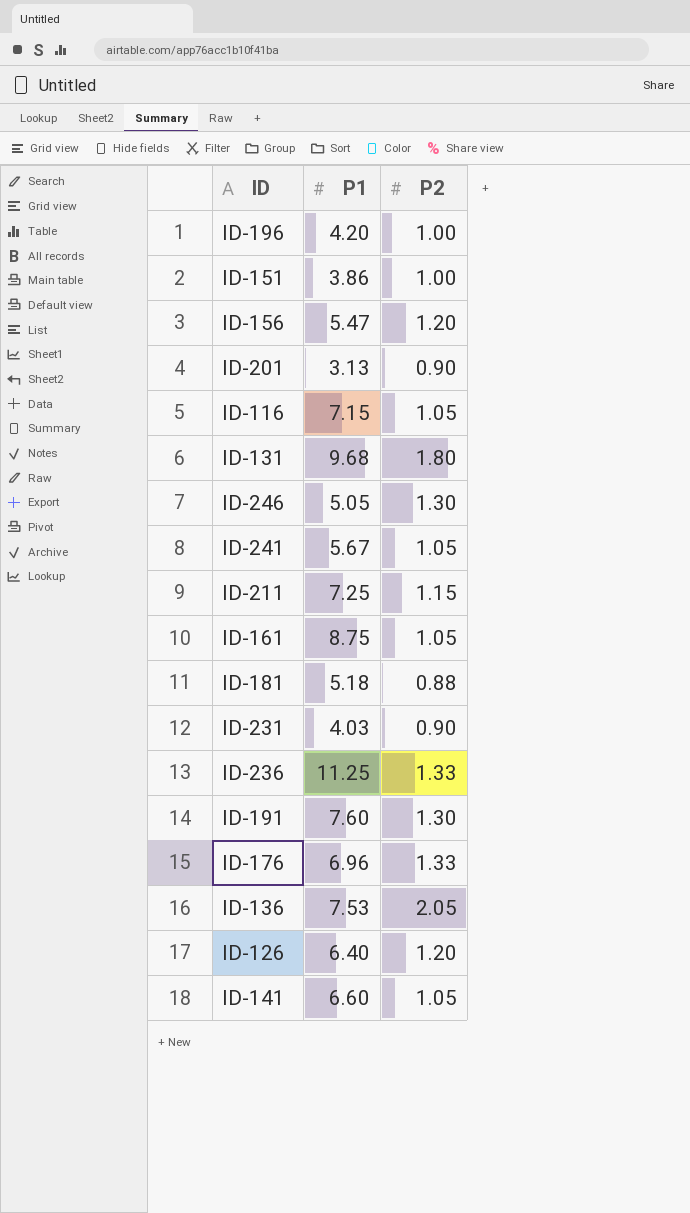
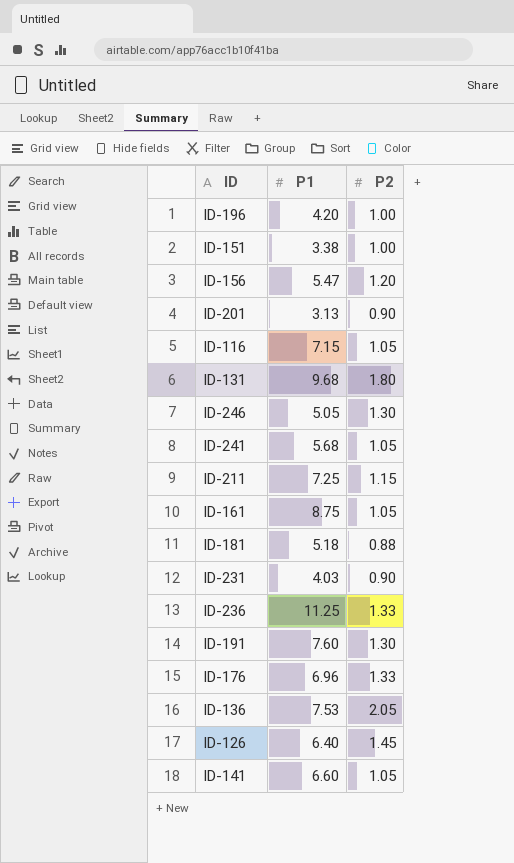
ID-151 | P1: 3.86 -> 3.38
ID-241 | P1: 5.67 -> 5.68
ID-126 | P2: 1.20 -> 1.45

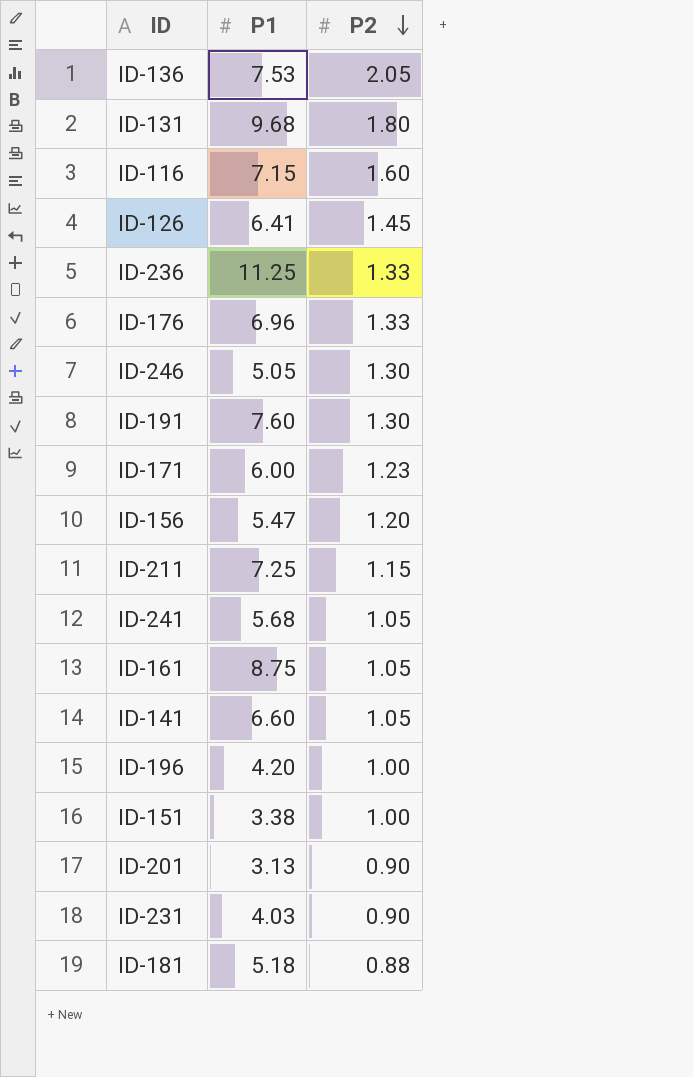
row order: none -> P2 descending
ID-116 | P2: 1.05 -> 1.60
ID-126 | P1: 6.40 -> 6.41
row ID-171: none -> 6.00 | 1.23

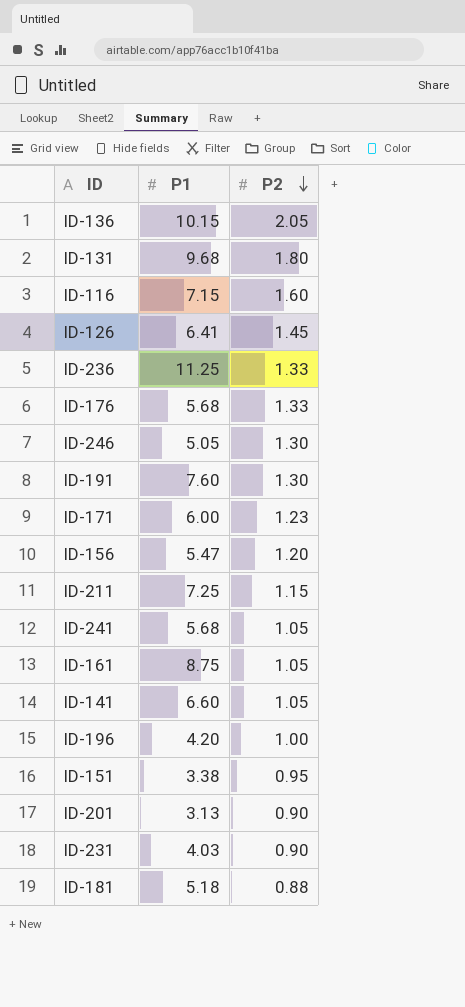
ID-136 | P1: 7.53 -> 10.15
ID-176 | P1: 6.96 -> 5.68
ID-151 | P2: 1.00 -> 0.95

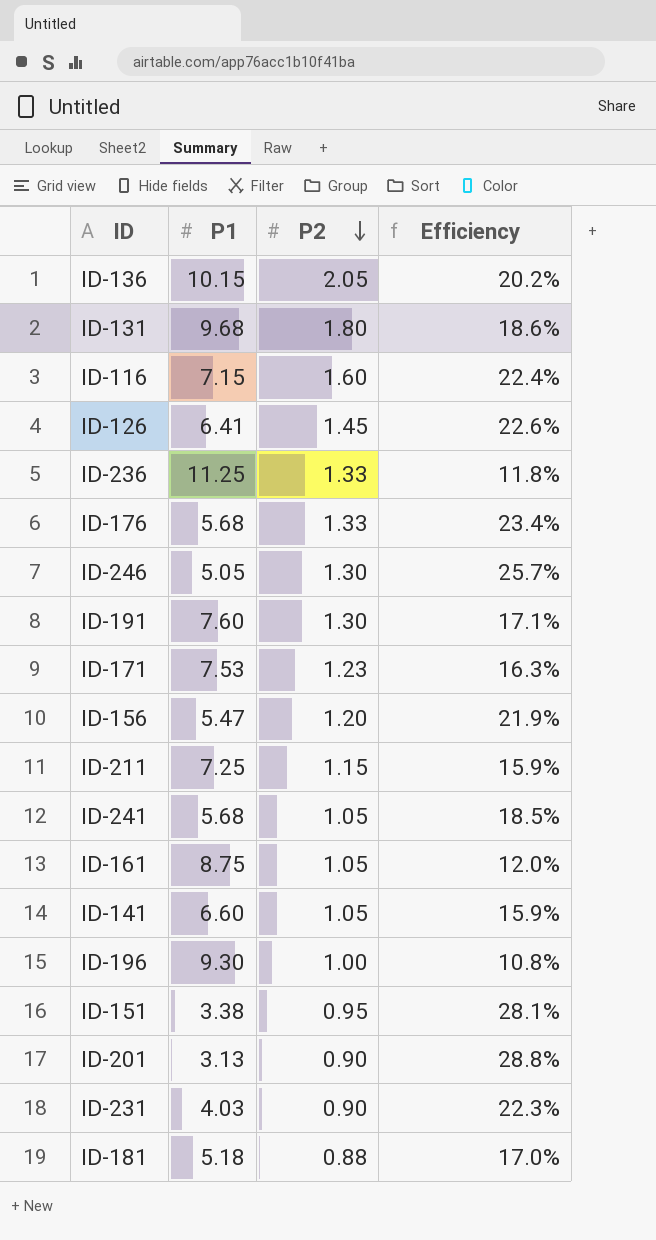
column Efficiency | formula: none -> [P2] / [P1]
ID-171 | P1: 6.00 -> 7.53
ID-196 | P1: 4.20 -> 9.30

